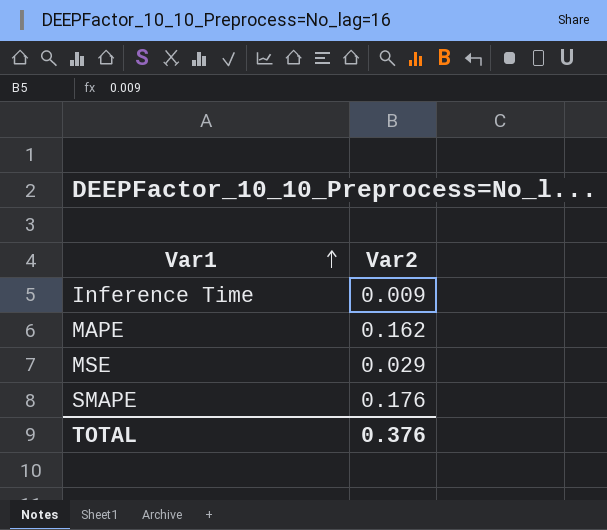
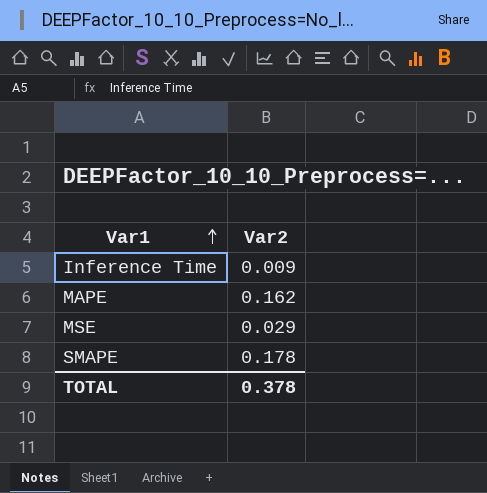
SMAPE | Var2: 0.176 -> 0.178
TOTAL | Var2: 0.376 -> 0.378

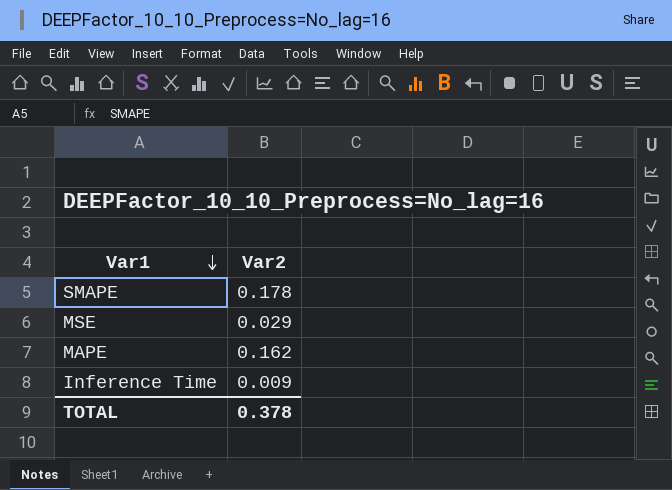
row order: Var1 ascending -> Var1 descending

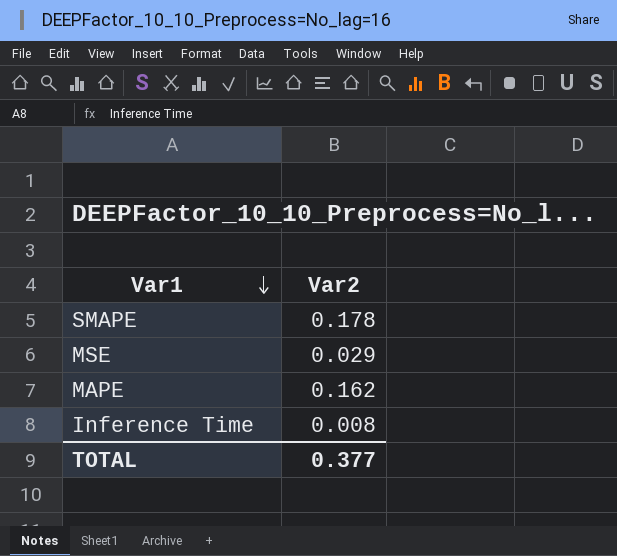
Inference Time | Var2: 0.009 -> 0.008
TOTAL | Var2: 0.378 -> 0.377

